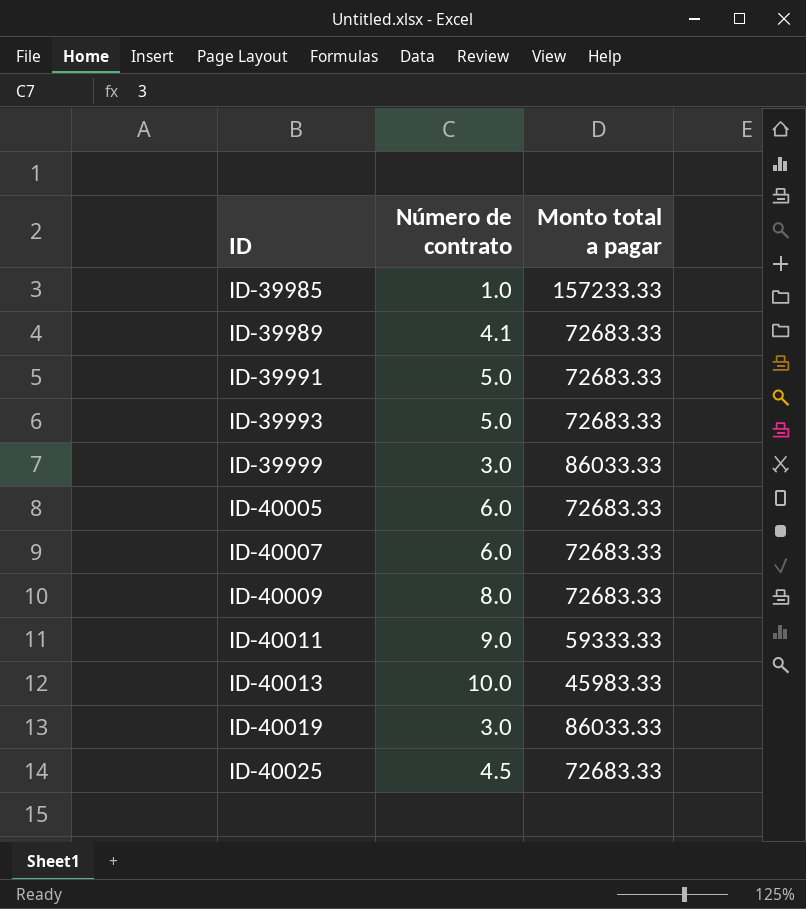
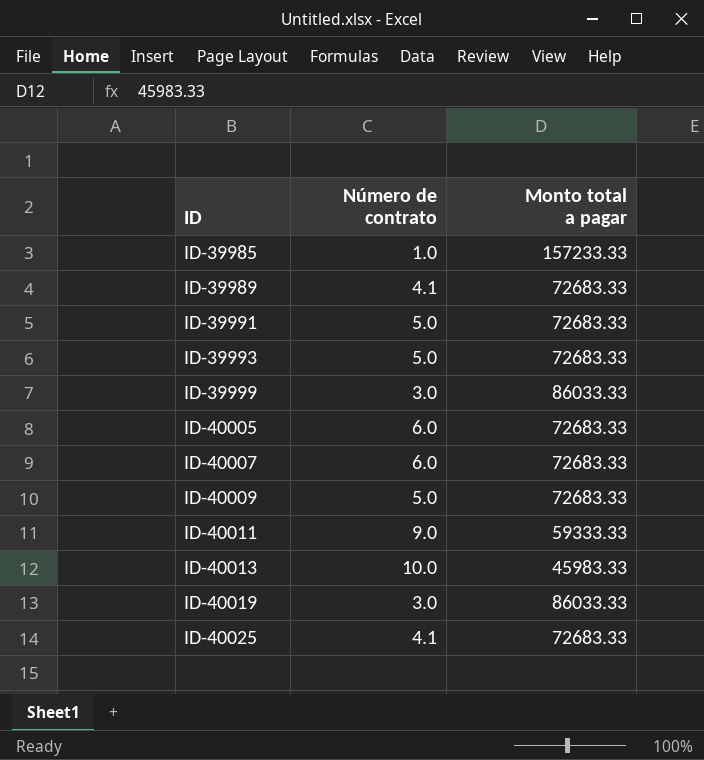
ID-40009 | Número de contrato: 8.0 -> 5.0
ID-40025 | Número de contrato: 4.5 -> 4.1

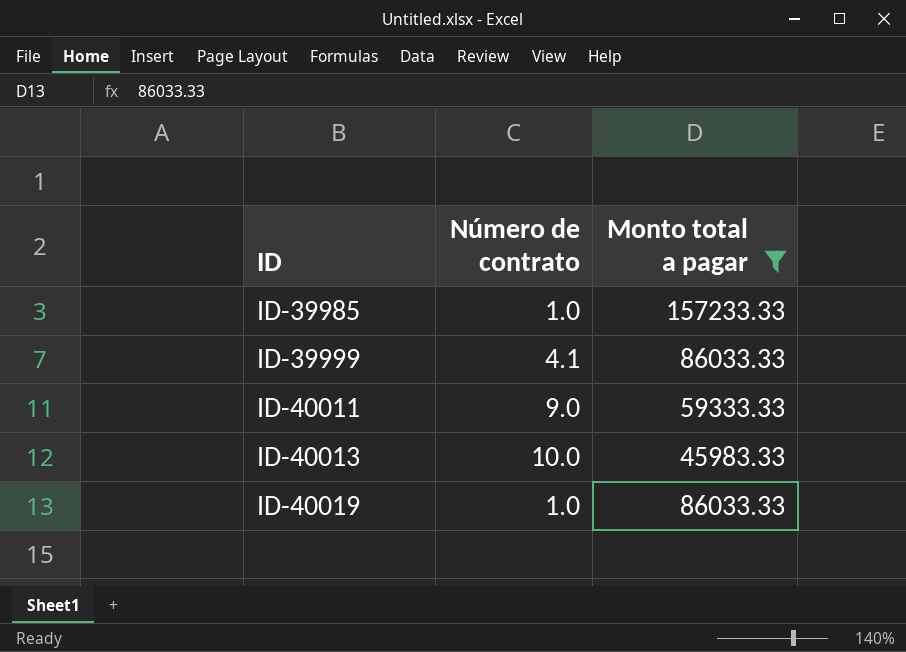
filter: none -> Monto total a pagar != 72683.33
ID-39999 | Número de contrato: 3.0 -> 4.1
ID-40019 | Número de contrato: 3.0 -> 1.0

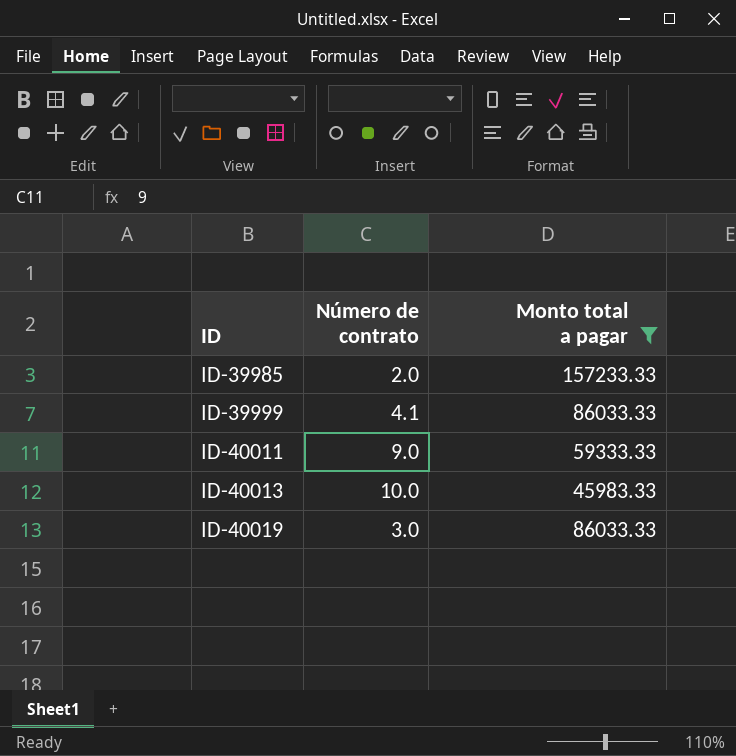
ID-39985 | Número de contrato: 1.0 -> 2.0
ID-40019 | Número de contrato: 1.0 -> 3.0

